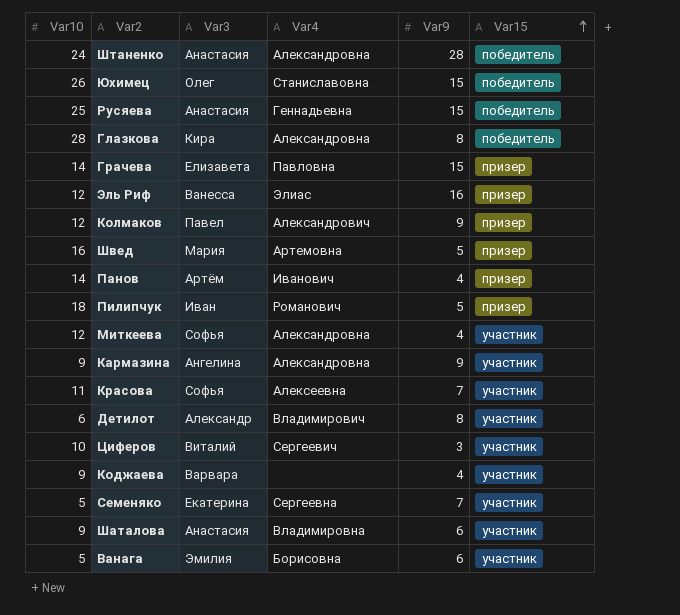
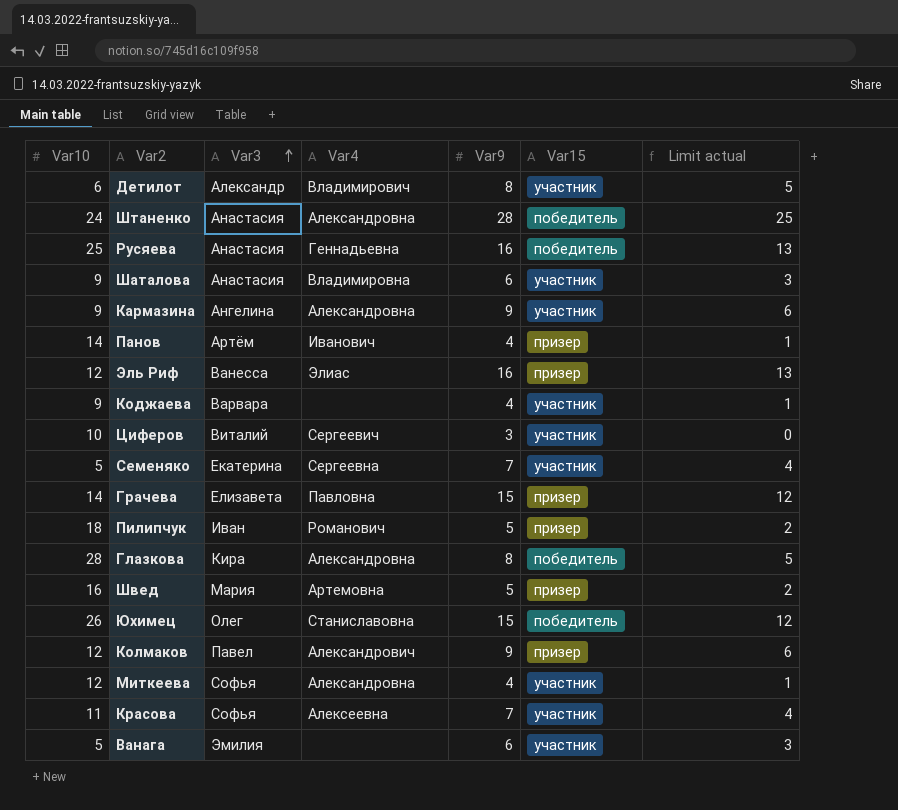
row order: Var15 ascending -> Var3 ascending
column Limit actual | formula: none -> [Var9] - 3
Русяева | Var9: 15 -> 16
Ванага | Var4: Борисовна -> none

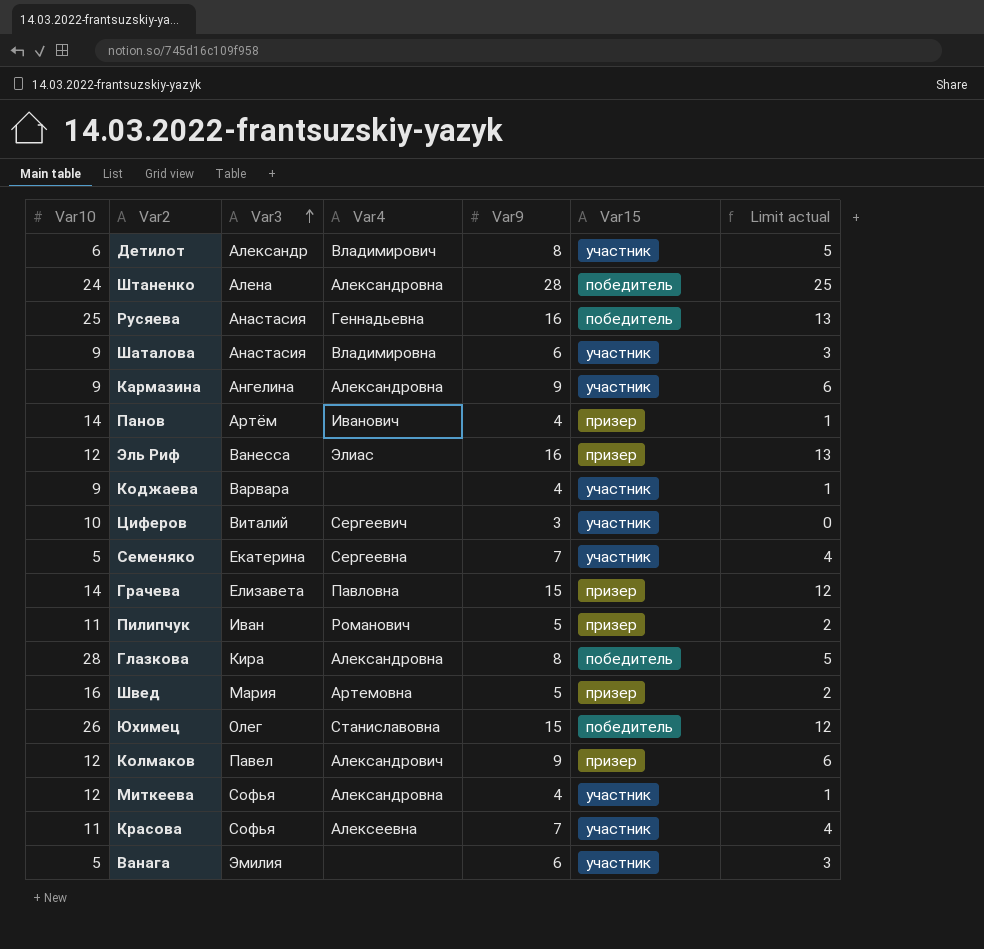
Штаненко | Var3: Анастасия -> Алена
Пилипчук | Var10: 18 -> 11

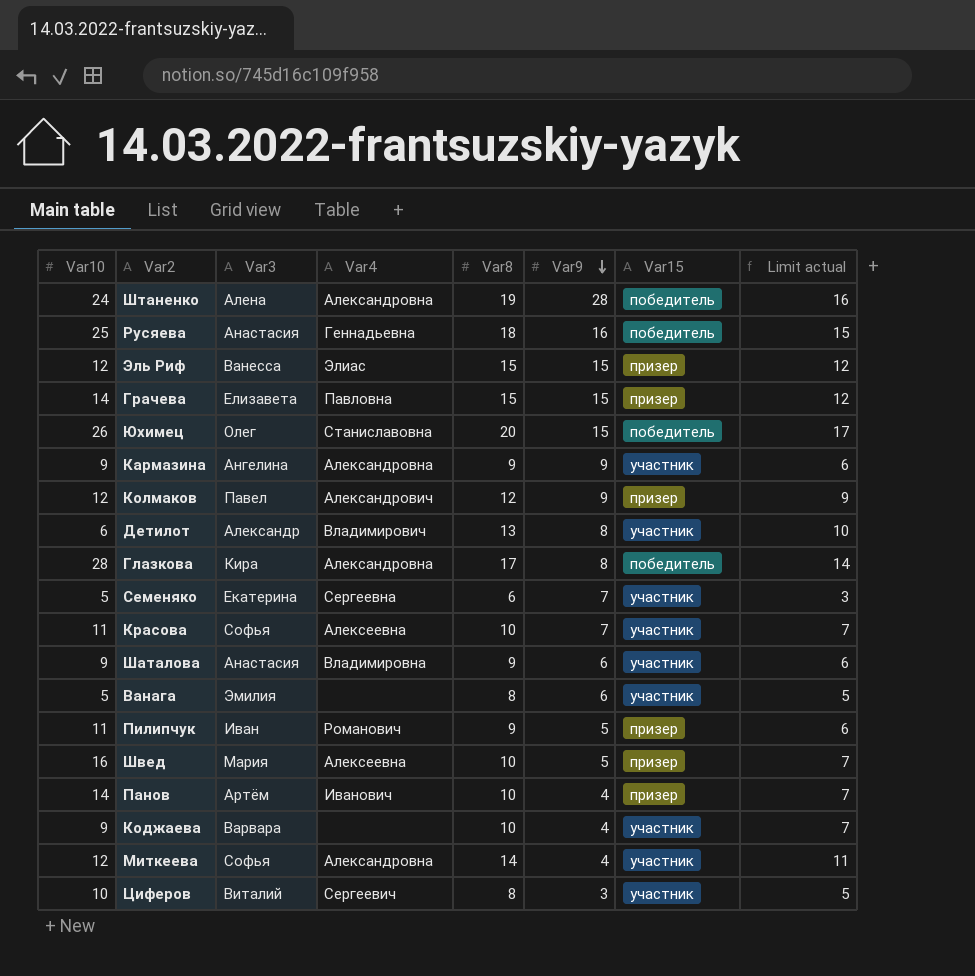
row order: Var3 ascending -> Var9 descending
column Var8 | position: none -> 5
column Limit actual | formula: [Var9] - 3 -> [Var8] - 3
Эль Риф | Var9: 16 -> 15
Швед | Var4: Артемовна -> Алексеевна

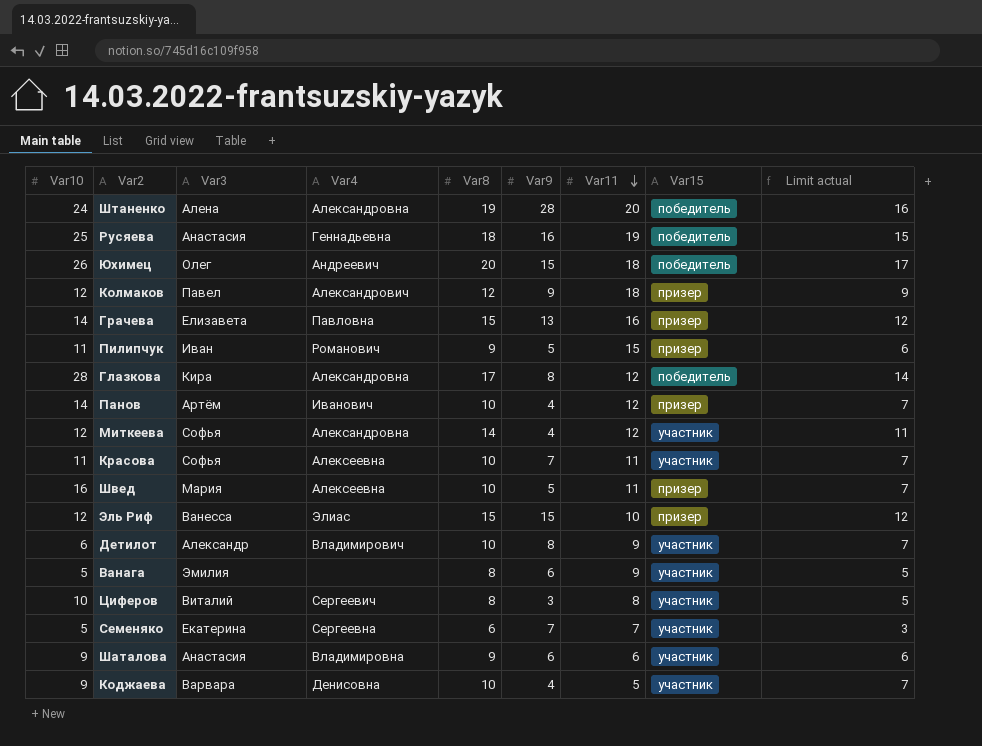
row order: Var9 descending -> Var11 descending
column Var11 | position: none -> 7
row Кармазина: 9 | Ангелина | Александровна | 9 | 9 | участник | 6 -> none
Юхимец | Var4: Станиславовна -> Андреевич
Грачева | Var9: 15 -> 13
Детилот | Var8: 13 -> 10
Детилот | Limit actual: 10 -> 7
Коджаева | Var4: none -> Денисовна

